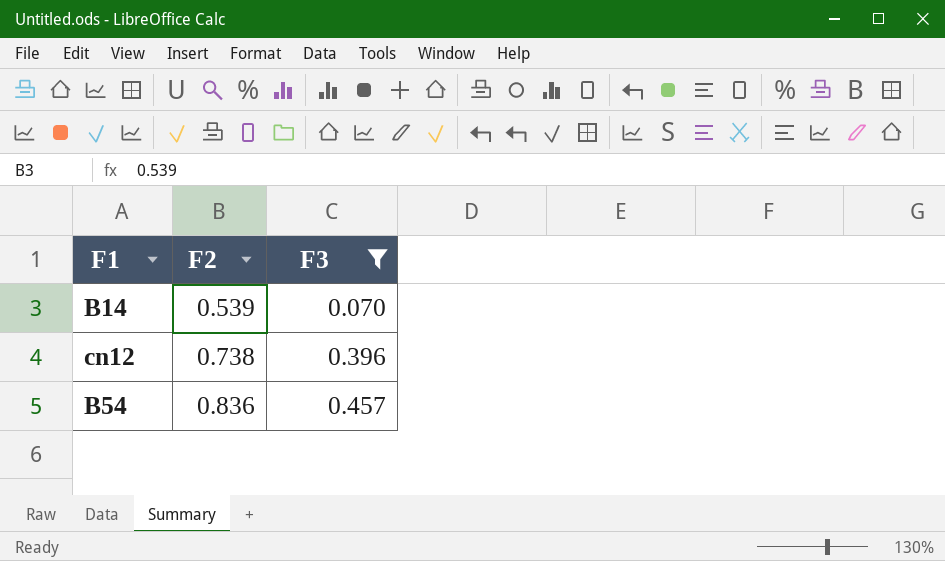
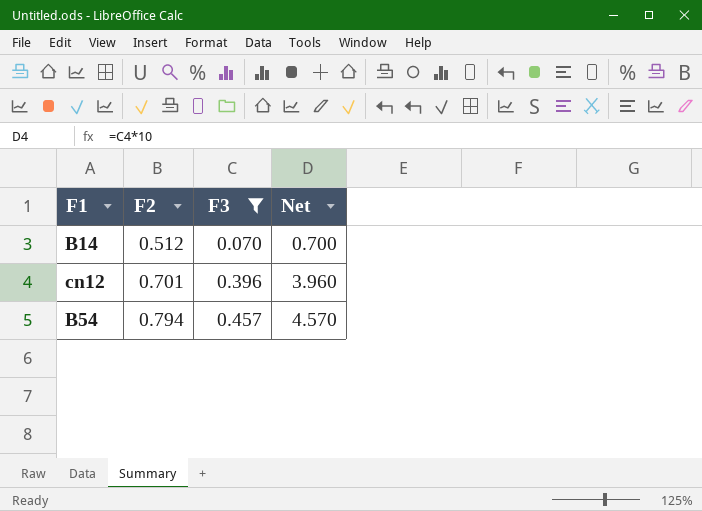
column Net | formula: none -> [F3] * 10
B14 | F2: 0.539 -> 0.512
cn12 | F2: 0.738 -> 0.701
B54 | F2: 0.836 -> 0.794

